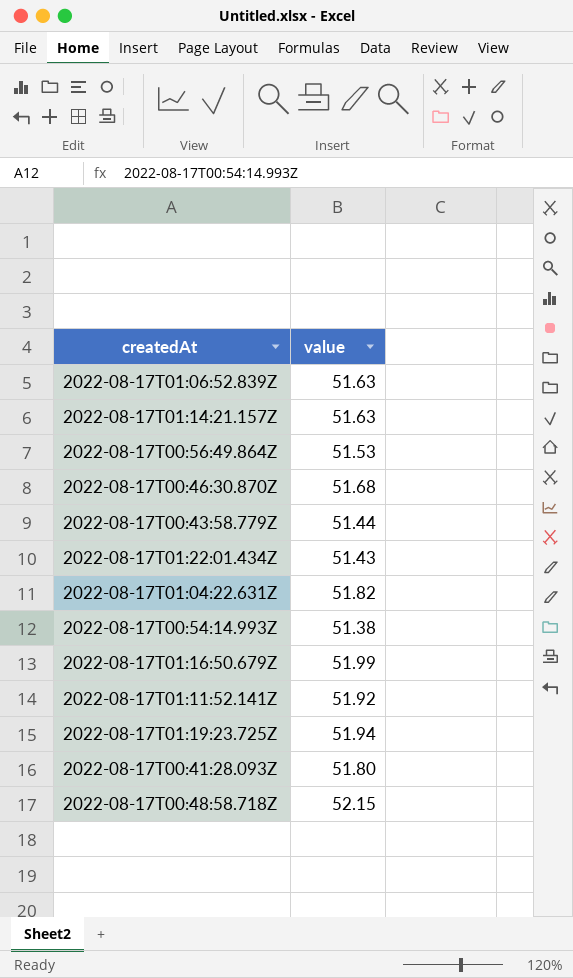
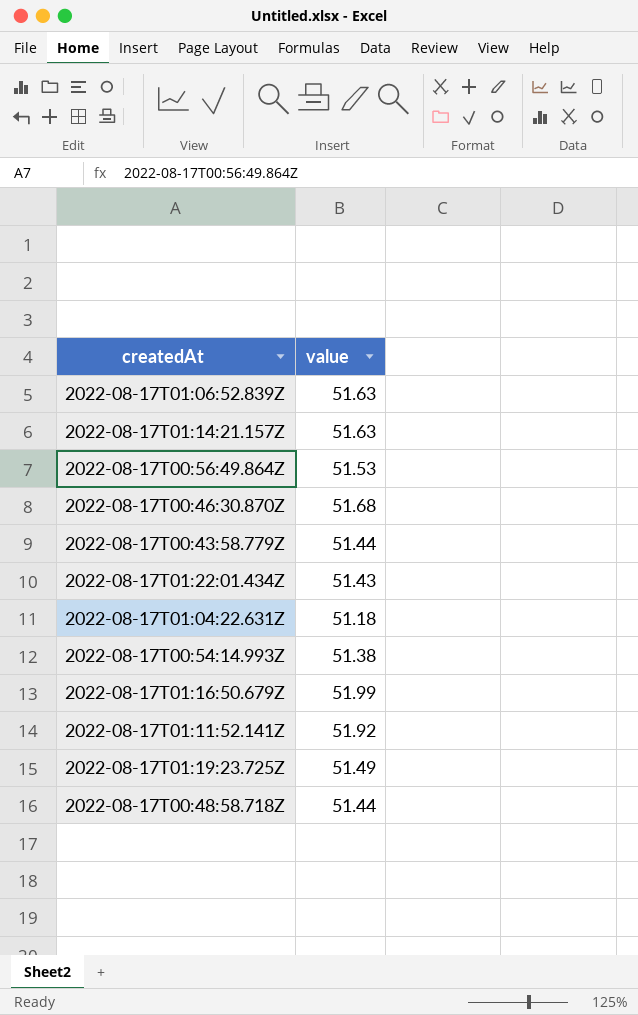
row 2022-08-17T00:41:28.093Z: 51.80 -> none
2022-08-17T01:04:22.631Z | value: 51.82 -> 51.18
2022-08-17T01:19:23.725Z | value: 51.94 -> 51.49
2022-08-17T00:48:58.718Z | value: 52.15 -> 51.44

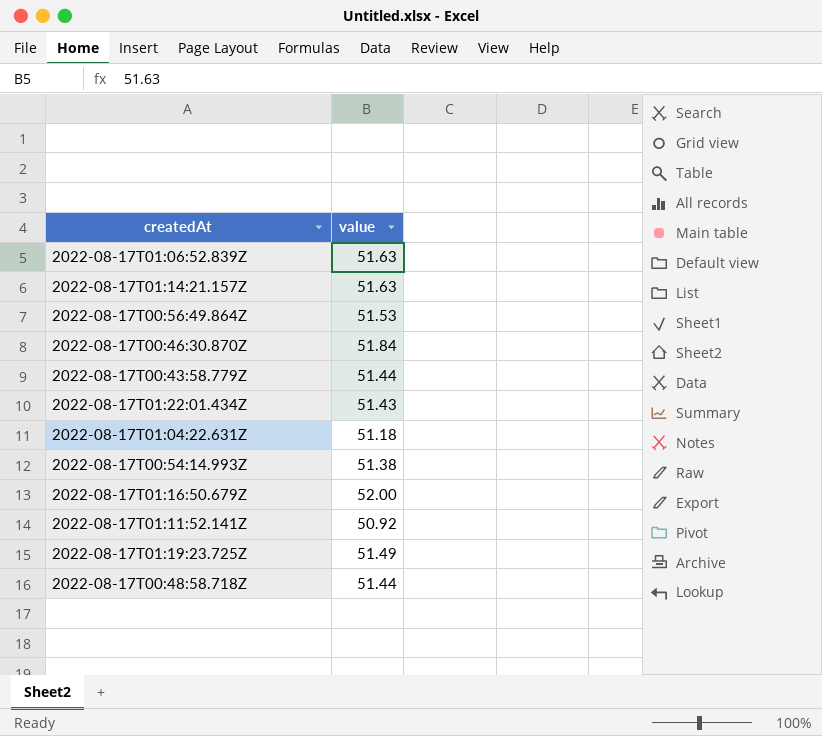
2022-08-17T00:46:30.870Z | value: 51.68 -> 51.84
2022-08-17T01:16:50.679Z | value: 51.99 -> 52.00
2022-08-17T01:11:52.141Z | value: 51.92 -> 50.92

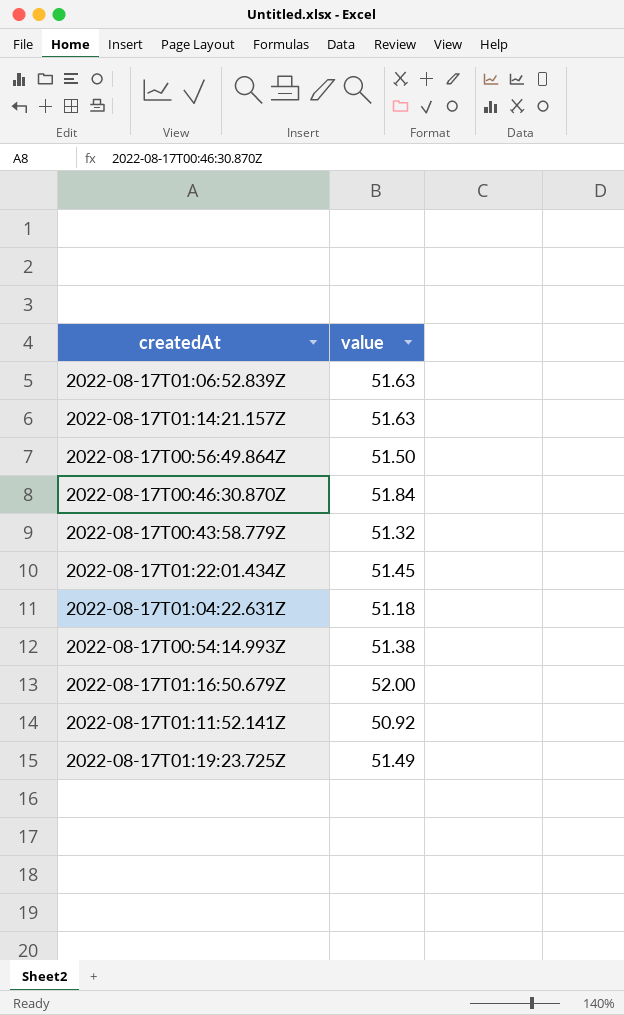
row 2022-08-17T00:48:58.718Z: 51.44 -> none
2022-08-17T00:56:49.864Z | value: 51.53 -> 51.50
2022-08-17T00:43:58.779Z | value: 51.44 -> 51.32
2022-08-17T01:22:01.434Z | value: 51.43 -> 51.45

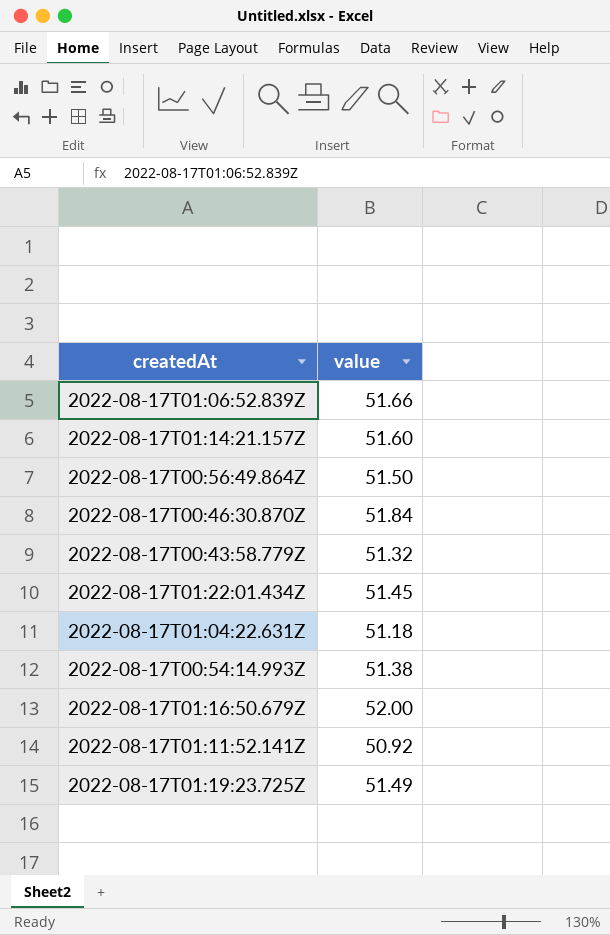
2022-08-17T01:06:52.839Z | value: 51.63 -> 51.66
2022-08-17T01:14:21.157Z | value: 51.63 -> 51.60

